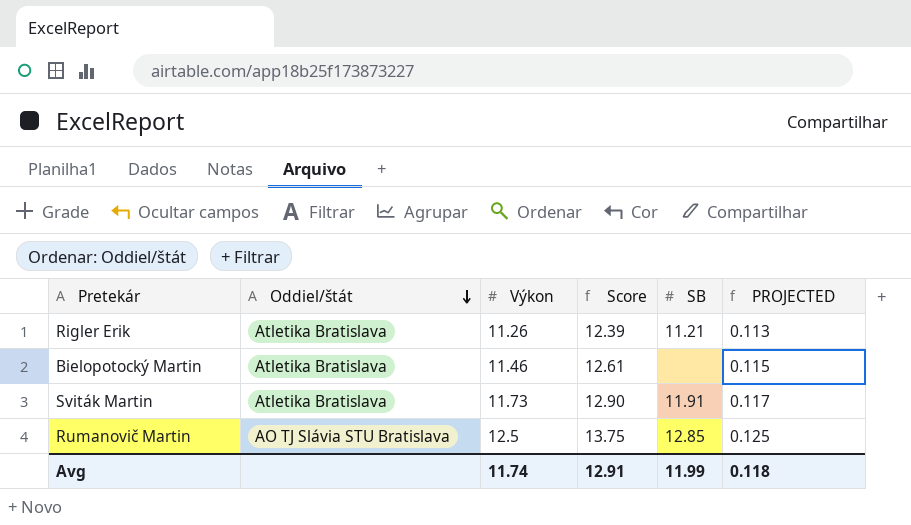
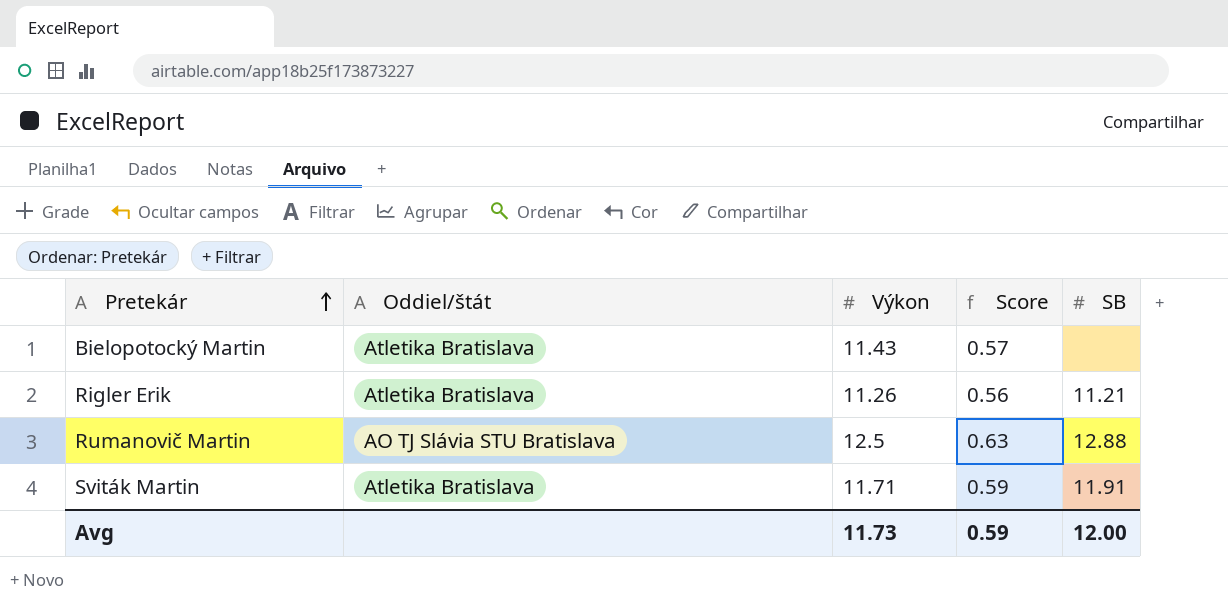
row order: Oddiel/štát descending -> Pretekár ascending
column PROJECTED | formula: [Výkon] * 0.01 -> none
column Score | formula: [Výkon] * 1.1 -> [Výkon] * 0.05
Bielopotocký Martin | Výkon: 11.46 -> 11.43
Rumanovič Martin | SB: 12.85 -> 12.88
Sviták Martin | Výkon: 11.73 -> 11.71
Avg | Výkon: 11.74 -> 11.73
Avg | Score: 12.91 -> 0.59
Avg | SB: 11.99 -> 12.00

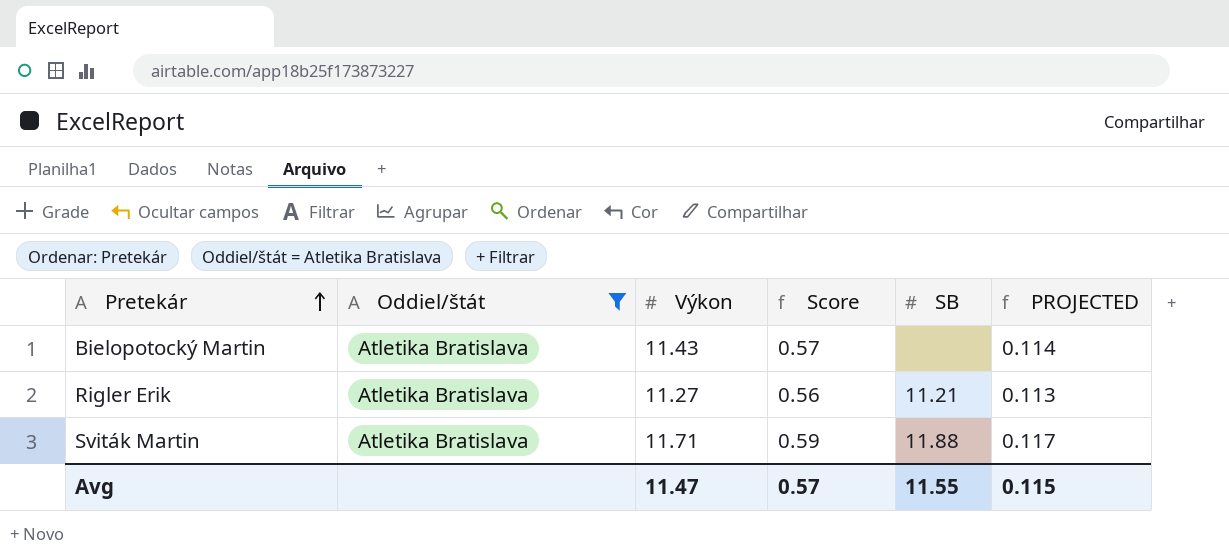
filter: none -> Oddiel/štát = Atletika Bratislava
column PROJECTED | formula: none -> [Výkon] * 0.01
Rigler Erik | Výkon: 11.26 -> 11.27
Sviták Martin | SB: 11.91 -> 11.88
Avg | Výkon: 11.73 -> 11.47
Avg | Score: 0.59 -> 0.57
Avg | SB: 12.00 -> 11.55

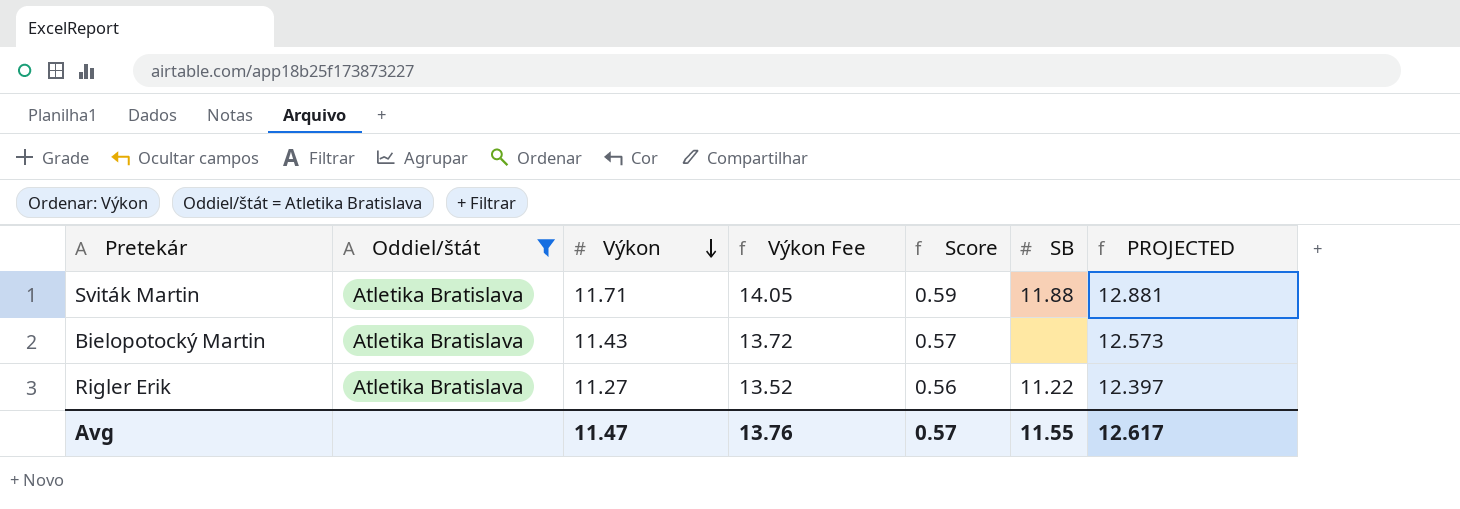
row order: Pretekár ascending -> Výkon descending
column Výkon Fee | formula: none -> [Výkon] * 1.2
column PROJECTED | formula: [Výkon] * 0.01 -> [Výkon] * 1.1
Rigler Erik | SB: 11.21 -> 11.22
Avg | PROJECTED: 0.115 -> 12.617

